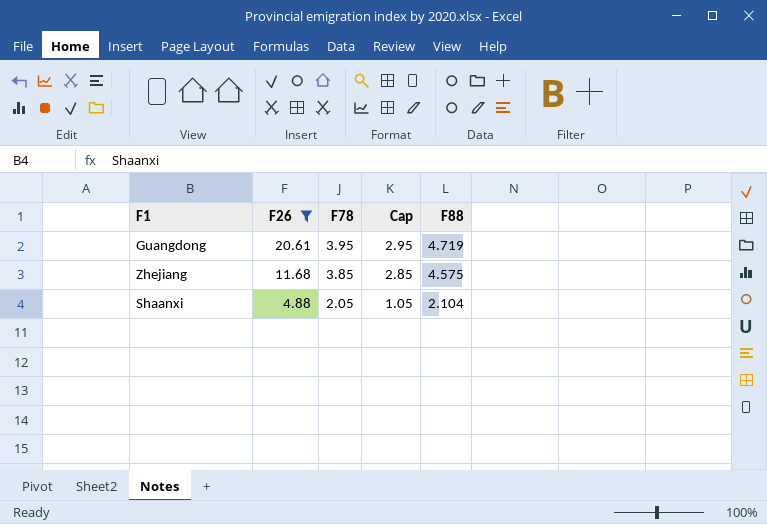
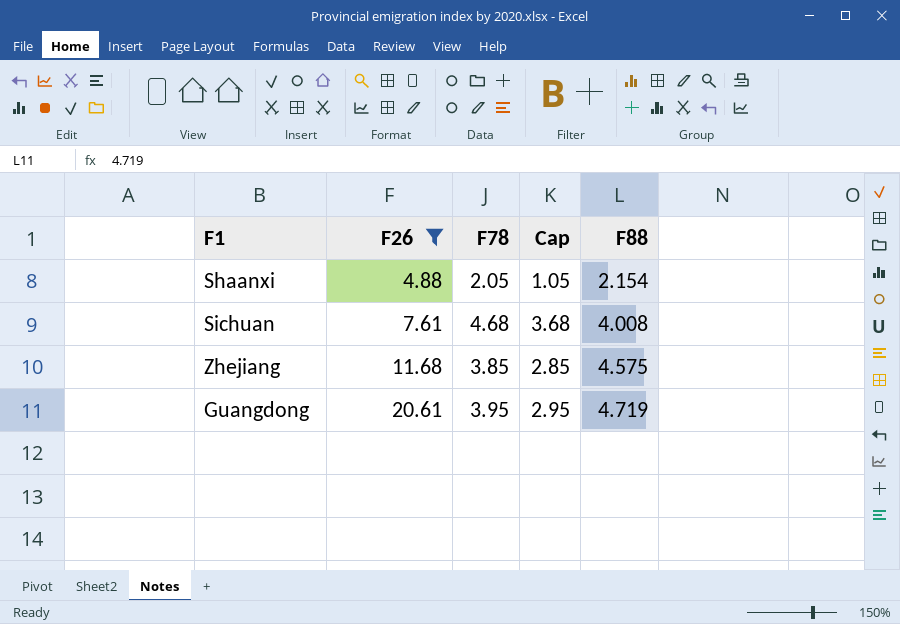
row order: F26 descending -> F26 ascending
Shaanxi | F88: 2.104 -> 2.154
row Sichuan: none -> 7.61 | 4.68 | 3.68 | 4.008

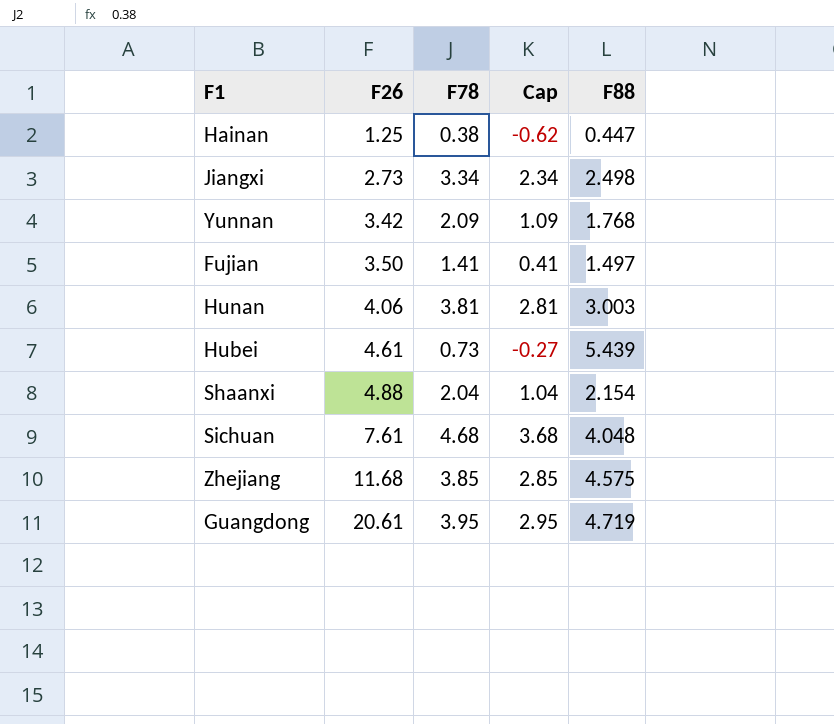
filter: F26 >= 4.88 -> none
Shaanxi | F78: 2.05 -> 2.04
Shaanxi | Cap: 1.05 -> 1.04
Sichuan | F88: 4.008 -> 4.048

